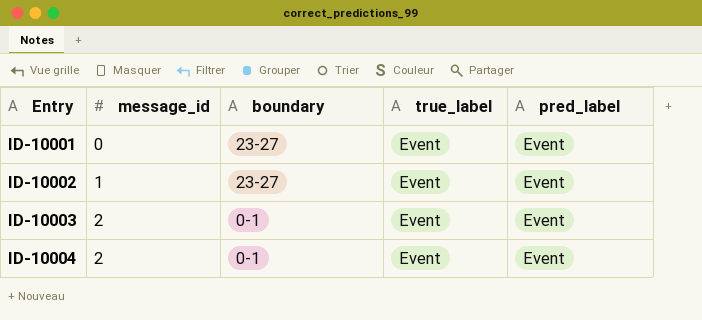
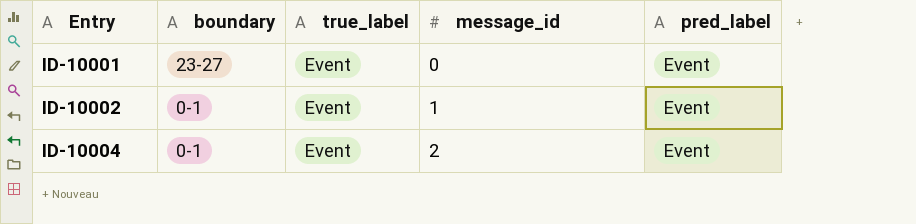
column message_id | position: 2 -> 4
row ID-10003: 2 | 0-1 | Event | Event -> none
ID-10002 | boundary: 23-27 -> 0-1

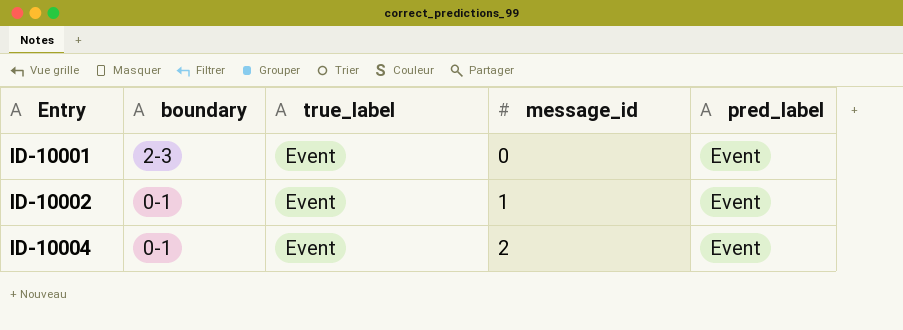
ID-10001 | boundary: 23-27 -> 2-3

